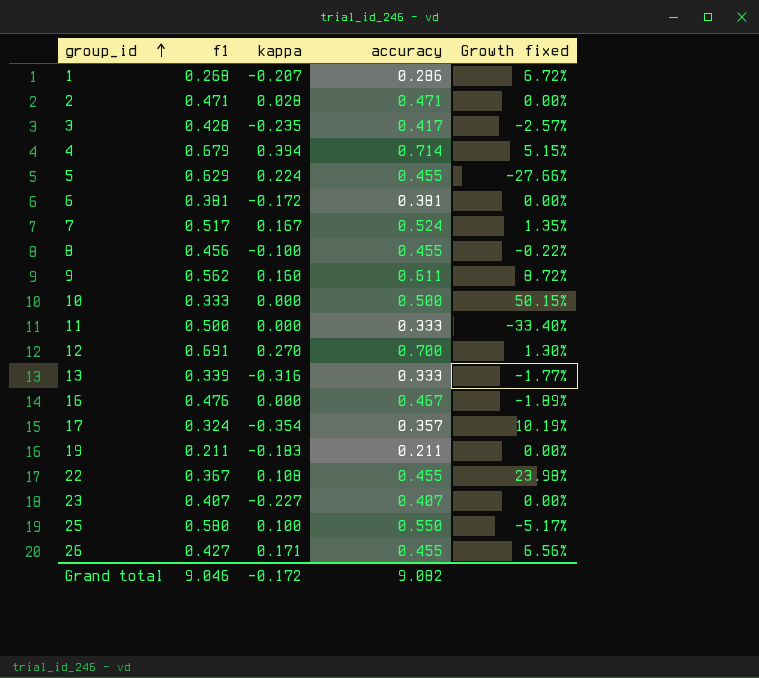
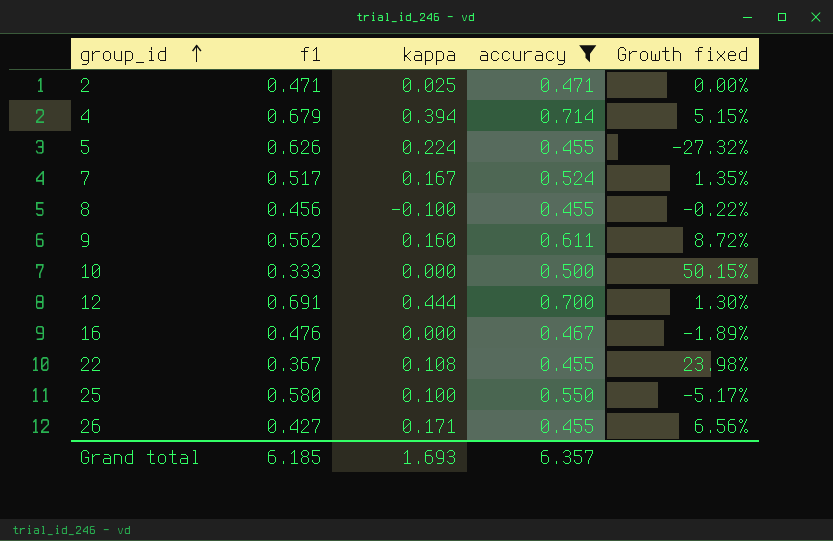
filter: none -> accuracy >= 0.455
2 | kappa: 0.028 -> 0.025
5 | f1: 0.629 -> 0.626
5 | Growth fixed: -27.66% -> -27.32%
12 | kappa: 0.270 -> 0.444
Grand total | f1: 9.046 -> 6.185
Grand total | kappa: -0.172 -> 1.693
Grand total | accuracy: 9.082 -> 6.357

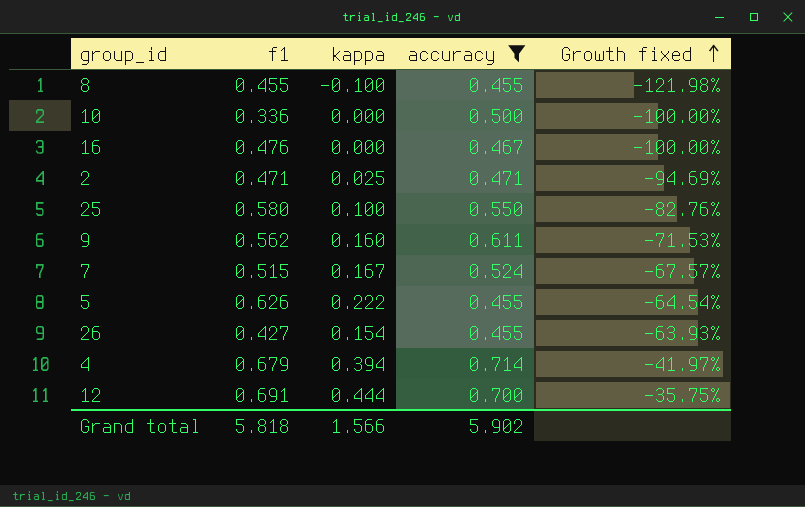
row order: group_id ascending -> Growth fixed ascending
column Growth fixed | formula: ([accuracy] - [f1]) / [f1] -> ([kappa] - [f1]) / [f1]
row 22: 0.367 | 0.108 | 0.455 | 23.98% -> none
8 | f1: 0.456 -> 0.455
10 | f1: 0.333 -> 0.336
7 | f1: 0.517 -> 0.515
5 | kappa: 0.224 -> 0.222
26 | kappa: 0.171 -> 0.154
Grand total | f1: 6.185 -> 5.818
Grand total | kappa: 1.693 -> 1.566
Grand total | accuracy: 6.357 -> 5.902

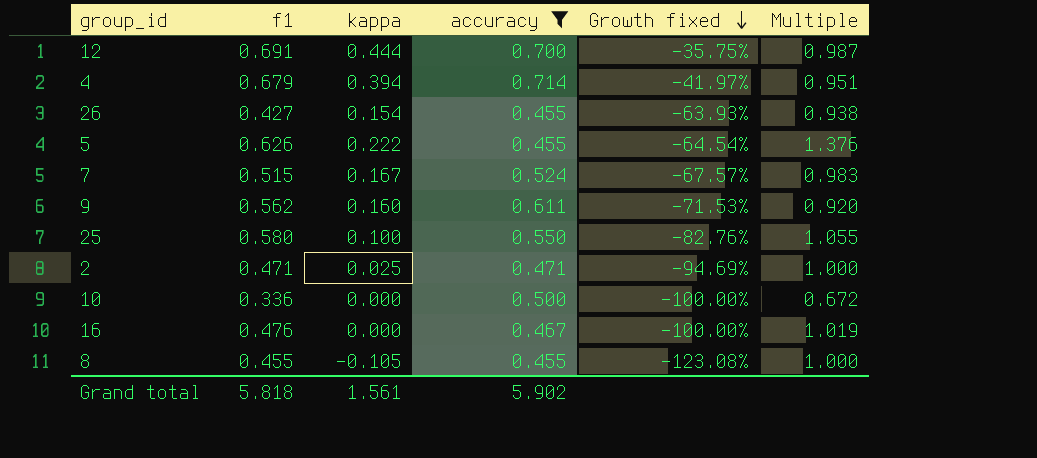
row order: Growth fixed ascending -> Growth fixed descending
column Multiple | formula: none -> [f1] / [accuracy]
8 | kappa: -0.100 -> -0.105
8 | Growth fixed: -121.98% -> -123.08%
Grand total | kappa: 1.566 -> 1.561

